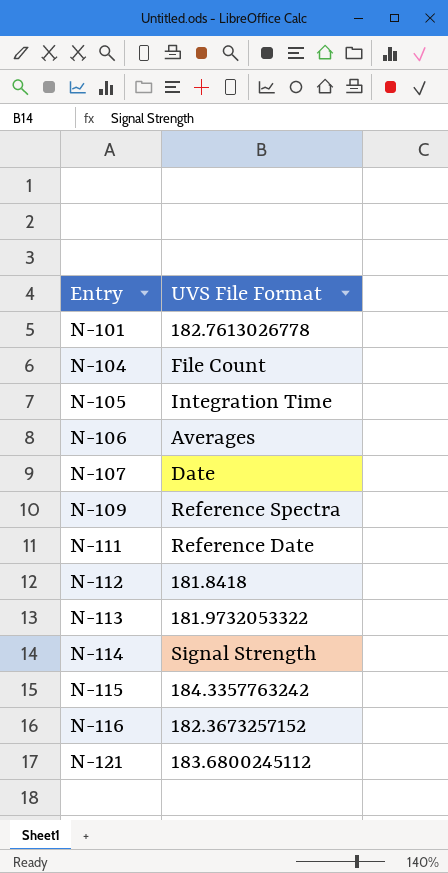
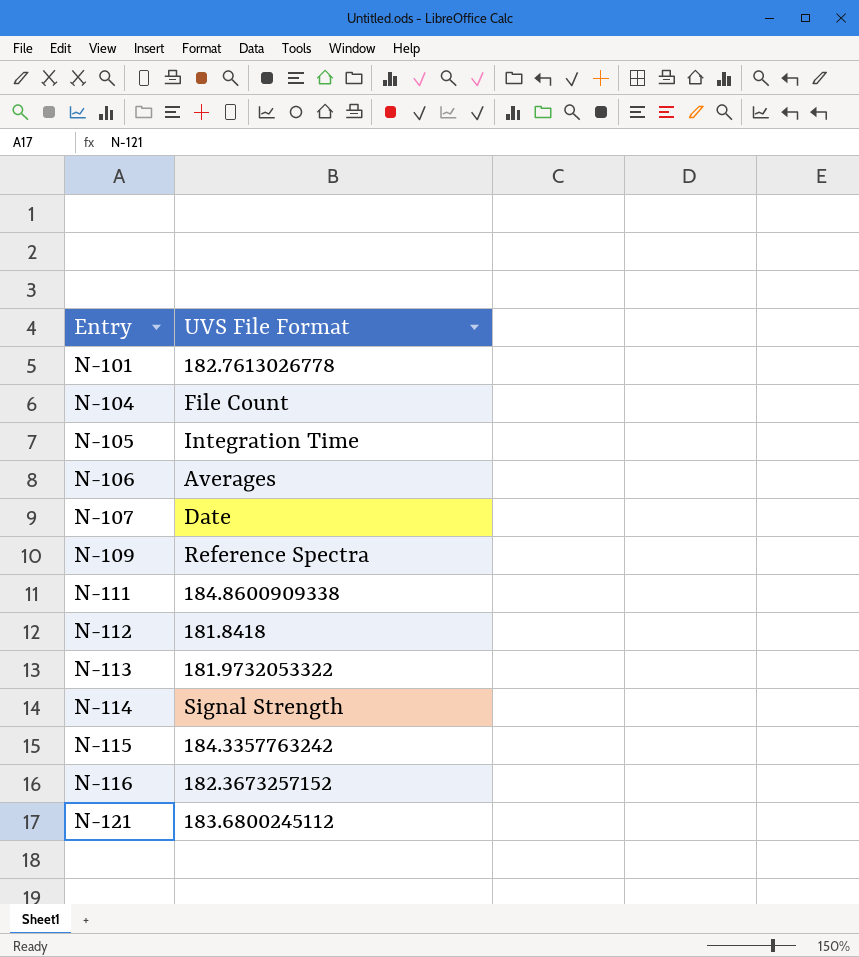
N-111 | UVS File Format: Reference Date -> 184.8600909338

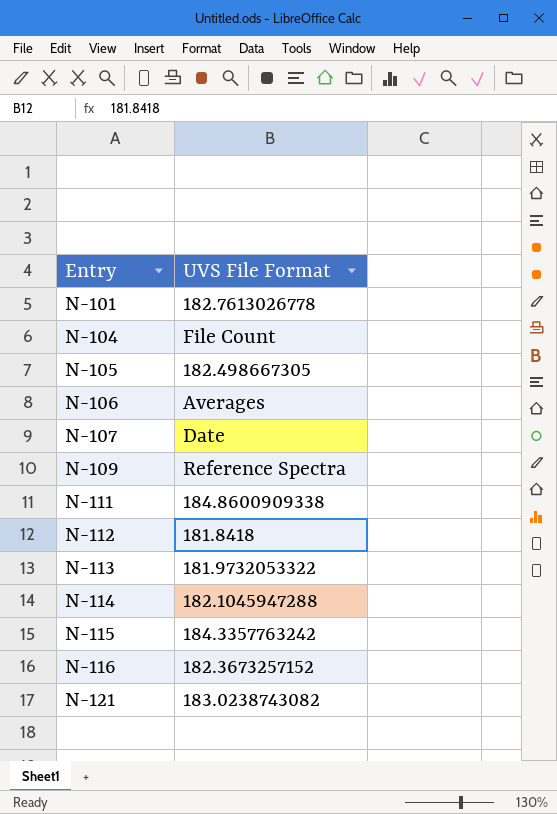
N-105 | UVS File Format: Integration Time -> 182.498667305
N-114 | UVS File Format: Signal Strength -> 182.1045947288
N-121 | UVS File Format: 183.6800245112 -> 183.0238743082

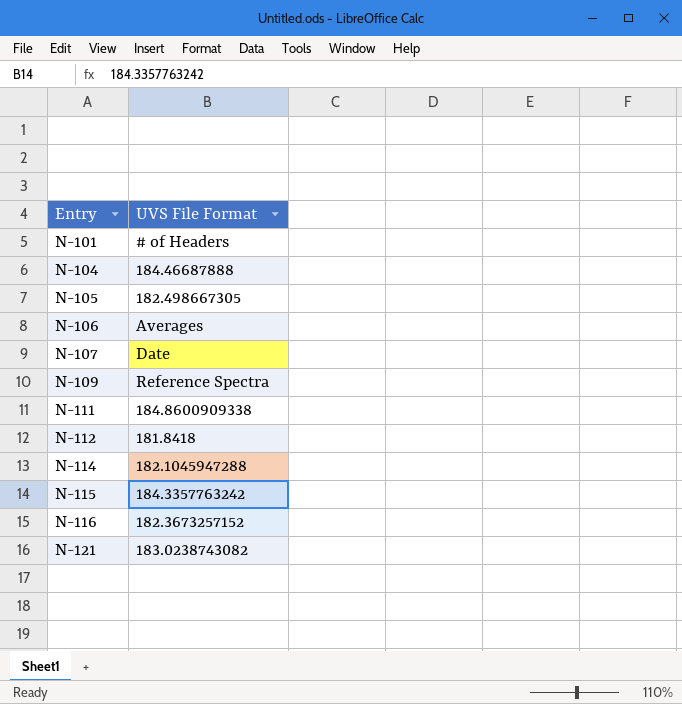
row N-113: 181.9732053322 -> none
N-101 | UVS File Format: 182.7613026778 -> # of Headers
N-104 | UVS File Format: File Count -> 184.46687888

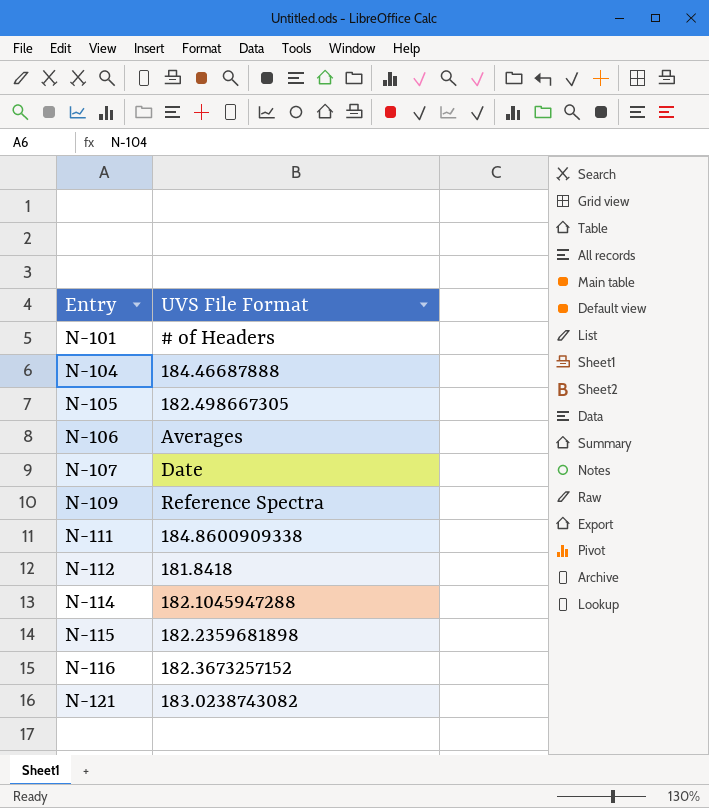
N-115 | UVS File Format: 184.3357763242 -> 182.2359681898

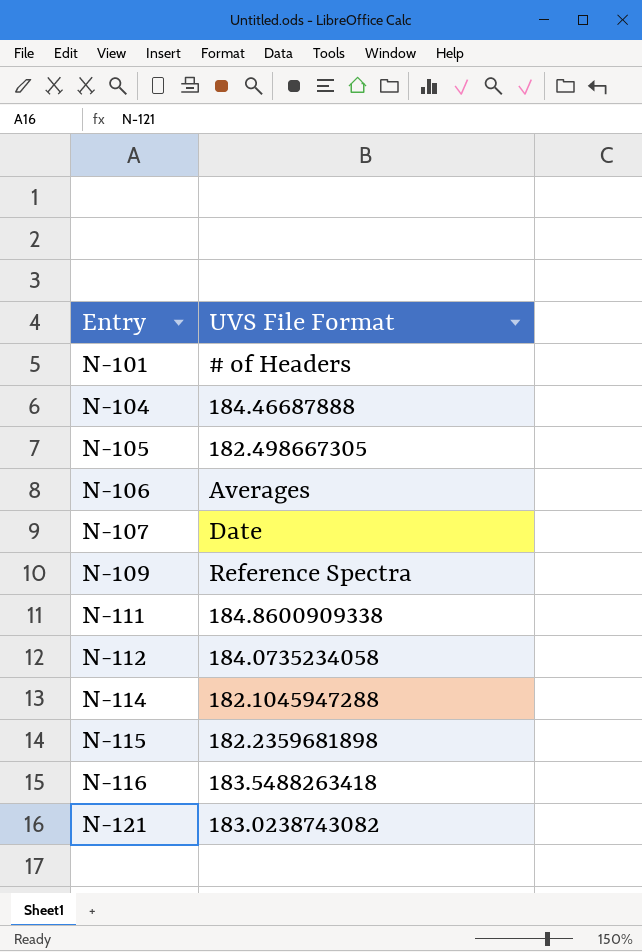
N-112 | UVS File Format: 181.8418 -> 184.0735234058
N-116 | UVS File Format: 182.3673257152 -> 183.5488263418

